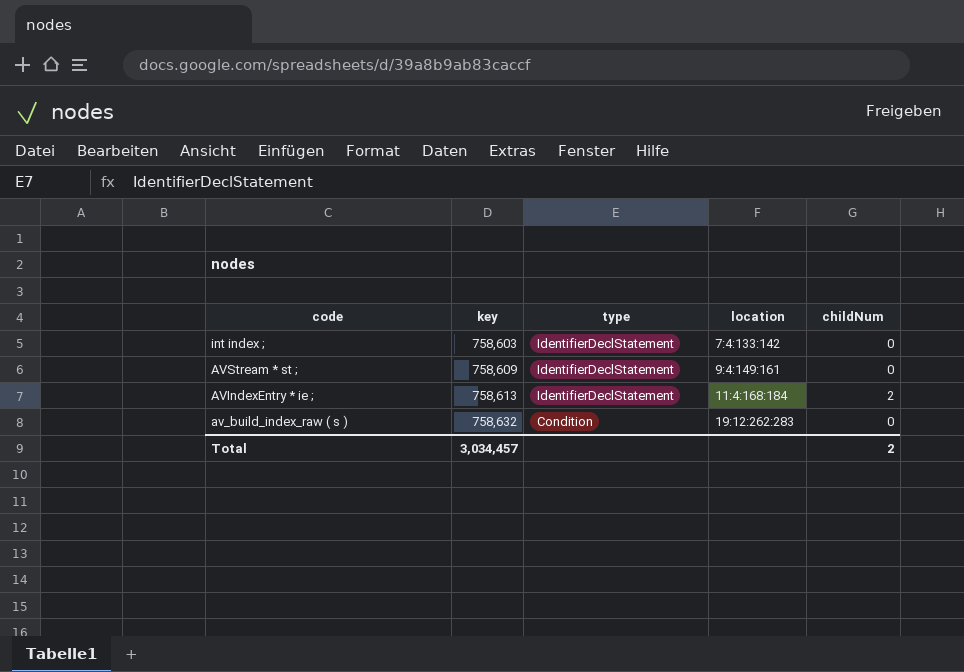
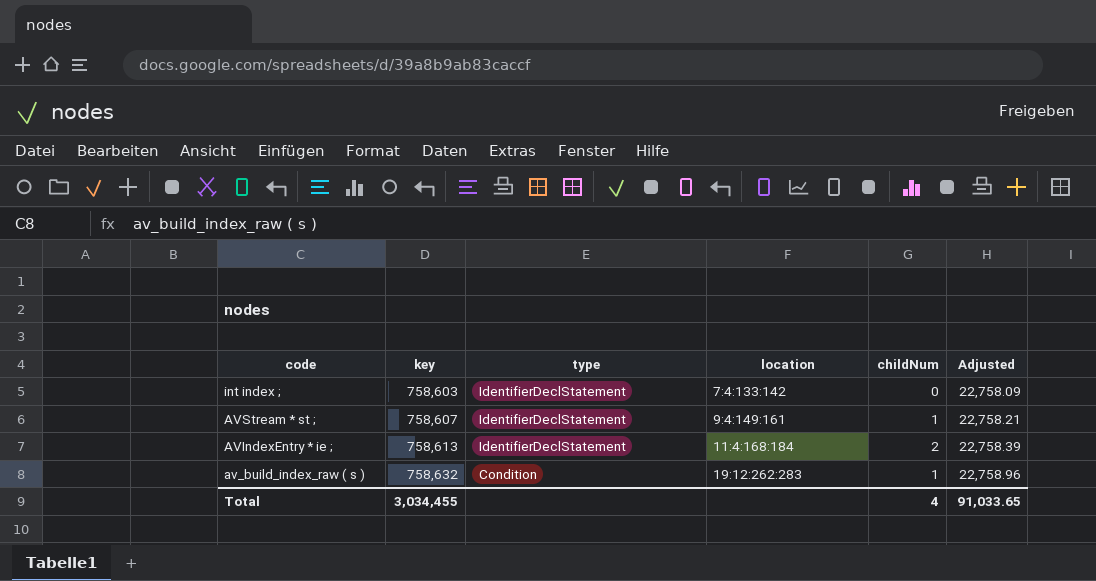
column Adjusted | formula: none -> [key] * 0.03
AVStream * st ; | key: 758,609 -> 758,607
AVStream * st ; | childNum: 0 -> 1
av_build_index_raw ( s ) | childNum: 0 -> 1
Total | key: 3,034,457 -> 3,034,455
Total | childNum: 2 -> 4

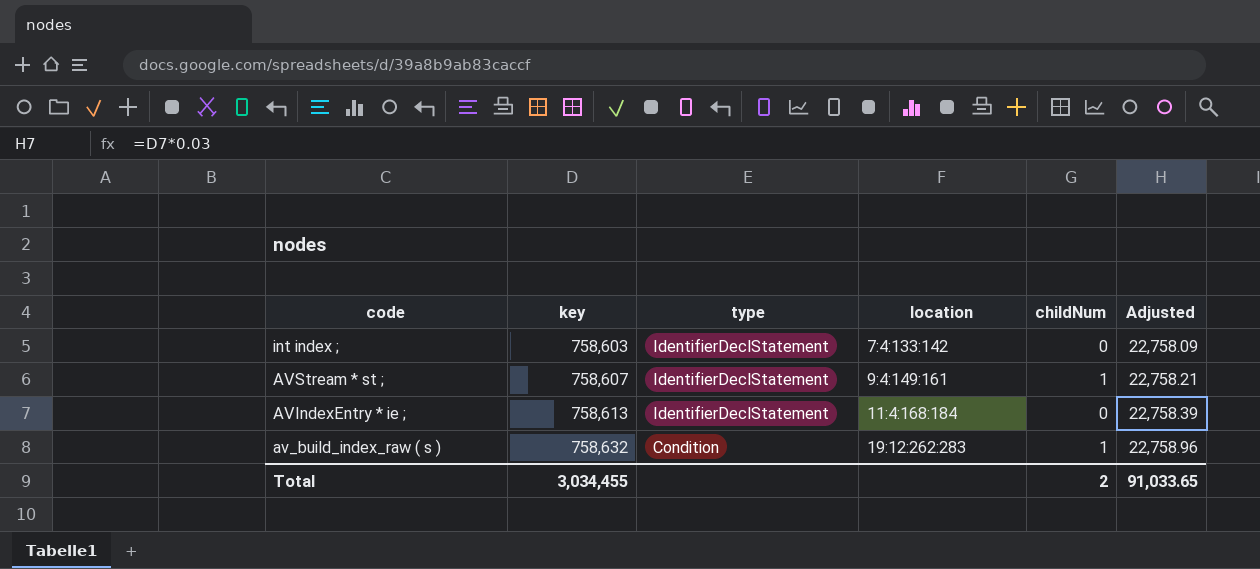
AVIndexEntry * ie ; | childNum: 2 -> 0
Total | childNum: 4 -> 2

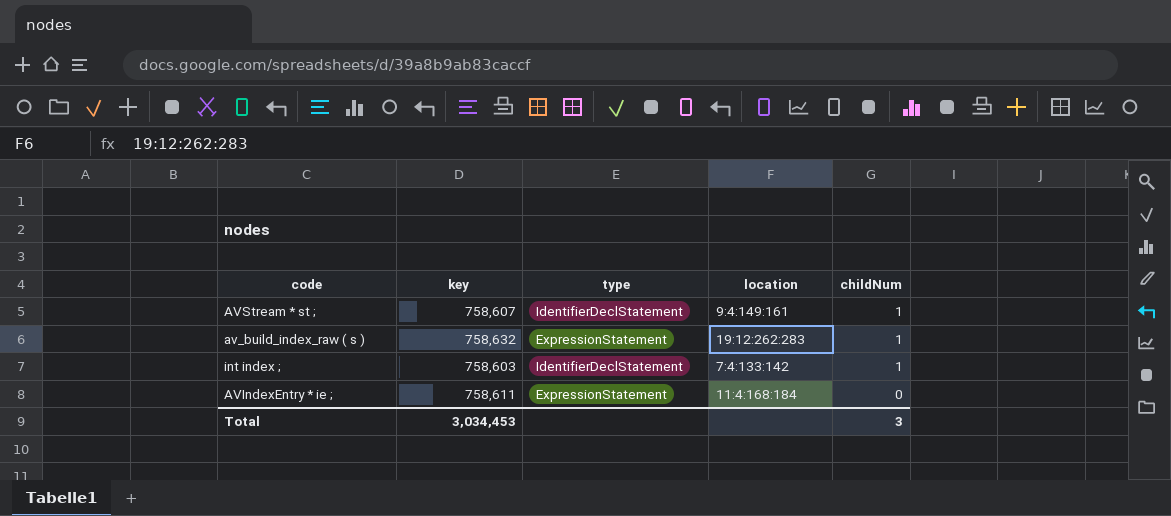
row order: code descending -> childNum descending
column Adjusted | formula: [key] * 0.03 -> none
av_build_index_raw ( s ) | type: Condition -> ExpressionStatement
int index ; | childNum: 0 -> 1
AVIndexEntry * ie ; | key: 758,613 -> 758,611
AVIndexEntry * ie ; | type: IdentifierDeclStatement -> ExpressionStatement
Total | key: 3,034,455 -> 3,034,453
Total | childNum: 2 -> 3

